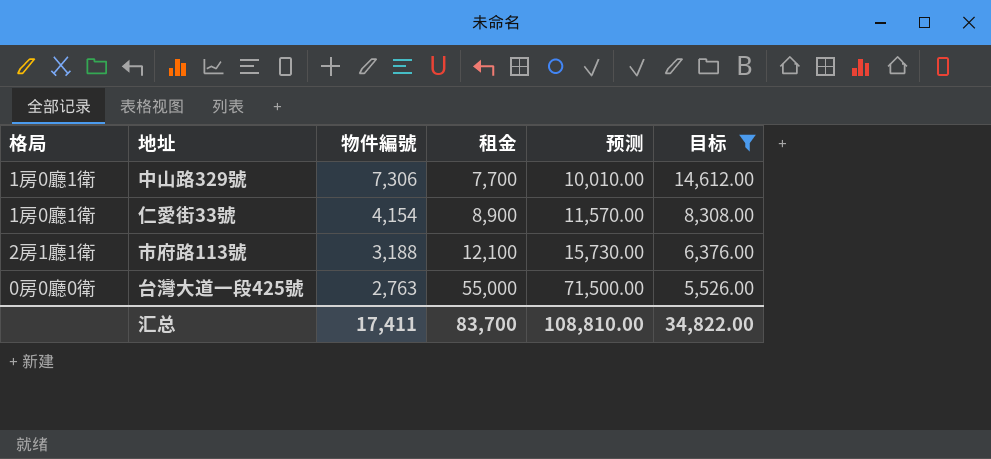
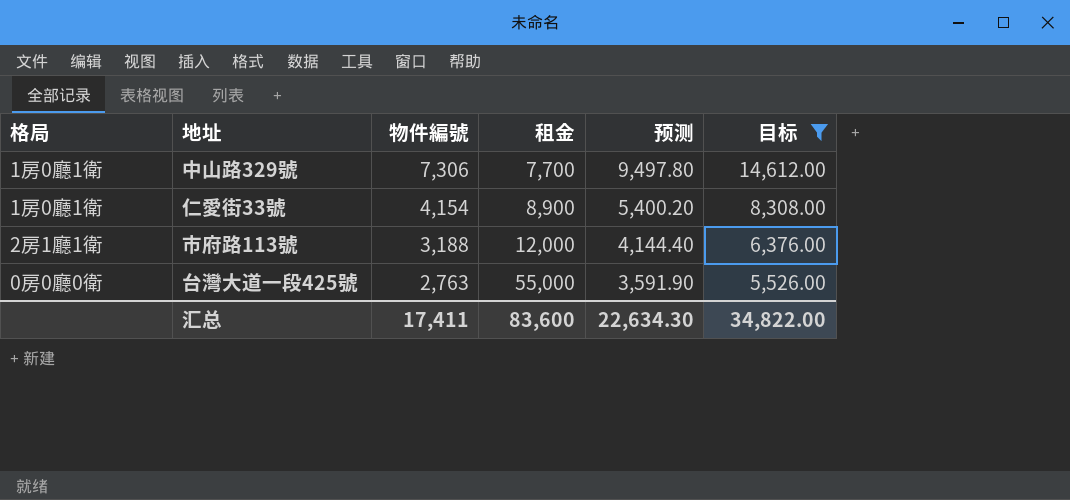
column 预测 | formula: [租金] * 1.3 -> [物件編號] * 1.3
市府路113號 | 租金: 12,100 -> 12,000
汇总 | 租金: 83,700 -> 83,600
汇总 | 预测: 108,810.00 -> 22,634.30

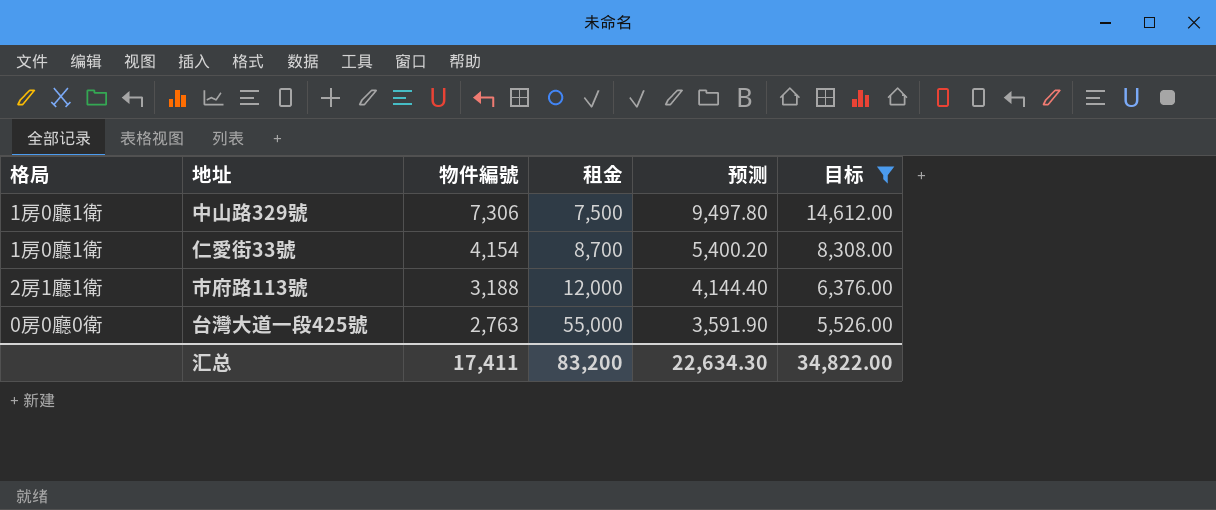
中山路329號 | 租金: 7,700 -> 7,500
仁愛街33號 | 租金: 8,900 -> 8,700
汇总 | 租金: 83,600 -> 83,200

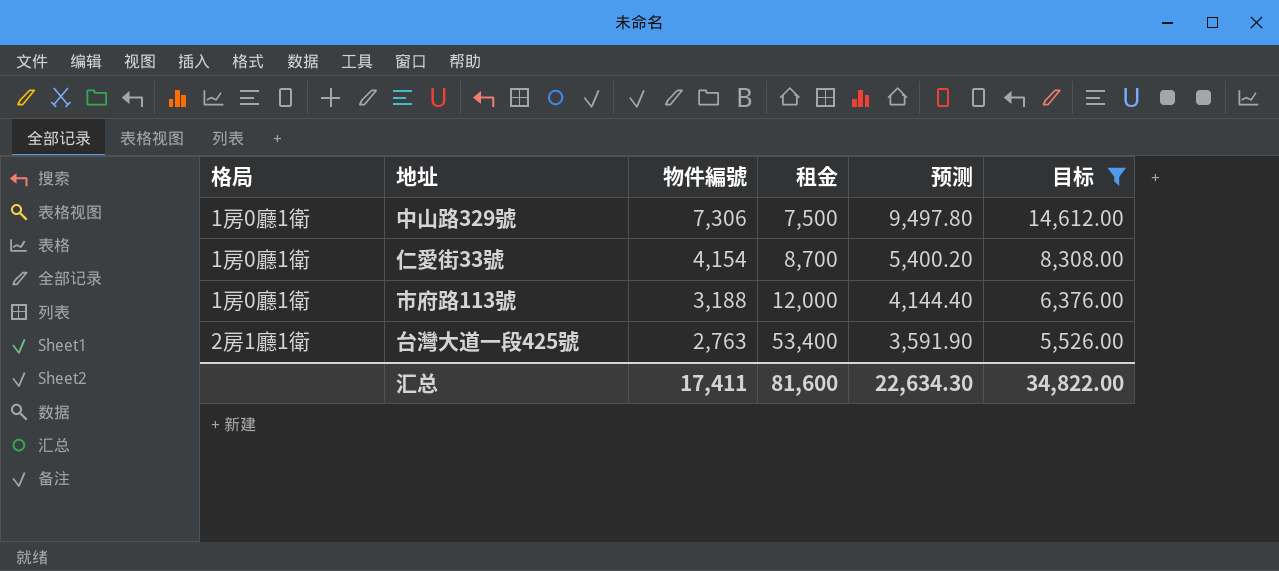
市府路113號 | 格局: 2房1廳1衛 -> 1房0廳1衛
台灣大道一段425號 | 格局: 0房0廳0衛 -> 2房1廳1衛
台灣大道一段425號 | 租金: 55,000 -> 53,400
汇总 | 租金: 83,200 -> 81,600

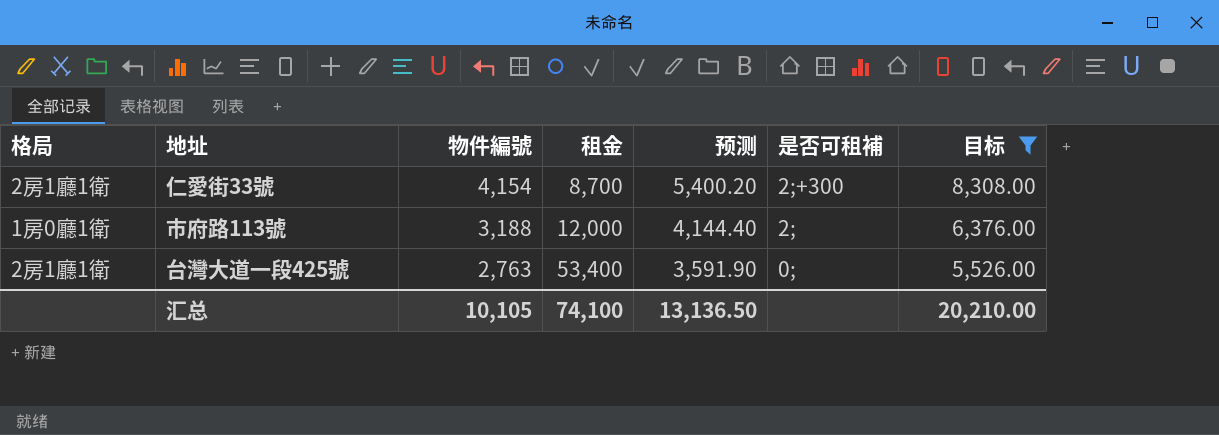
column 是否可租補 | position: none -> 6
row 中山路329號: 1房0廳1衛 | 7,306 | 7,500 | 9,497.80 | 14,612.00 -> none
仁愛街33號 | 格局: 1房0廳1衛 -> 2房1廳1衛
汇总 | 物件編號: 17,411 -> 10,105
汇总 | 租金: 81,600 -> 74,100
汇总 | 预测: 22,634.30 -> 13,136.50
汇总 | 目标: 34,822.00 -> 20,210.00

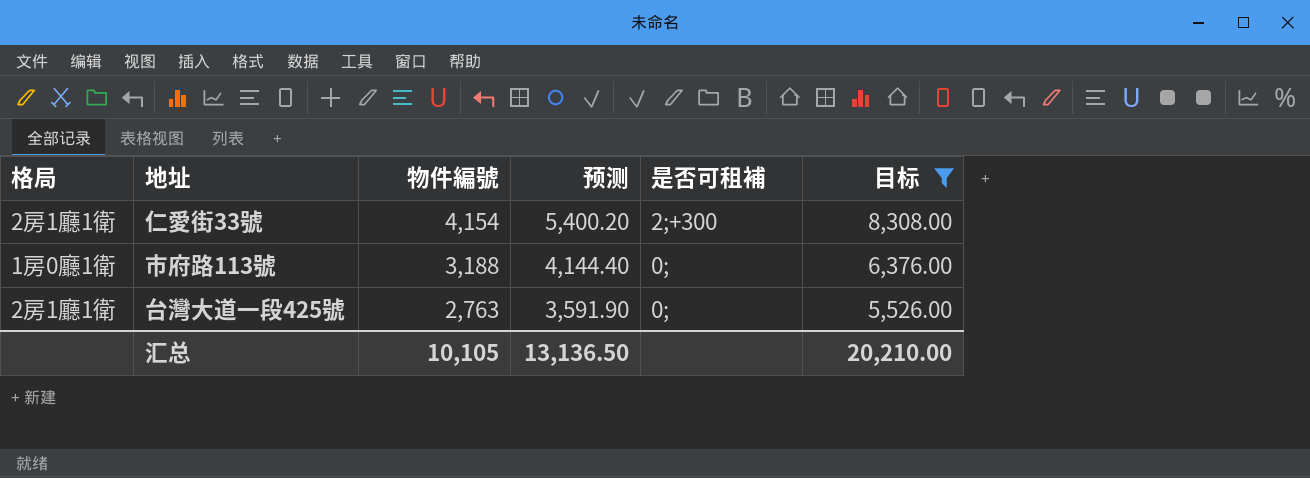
column 租金 | position: 4 -> none
市府路113號 | 是否可租補: 2; -> 0;

